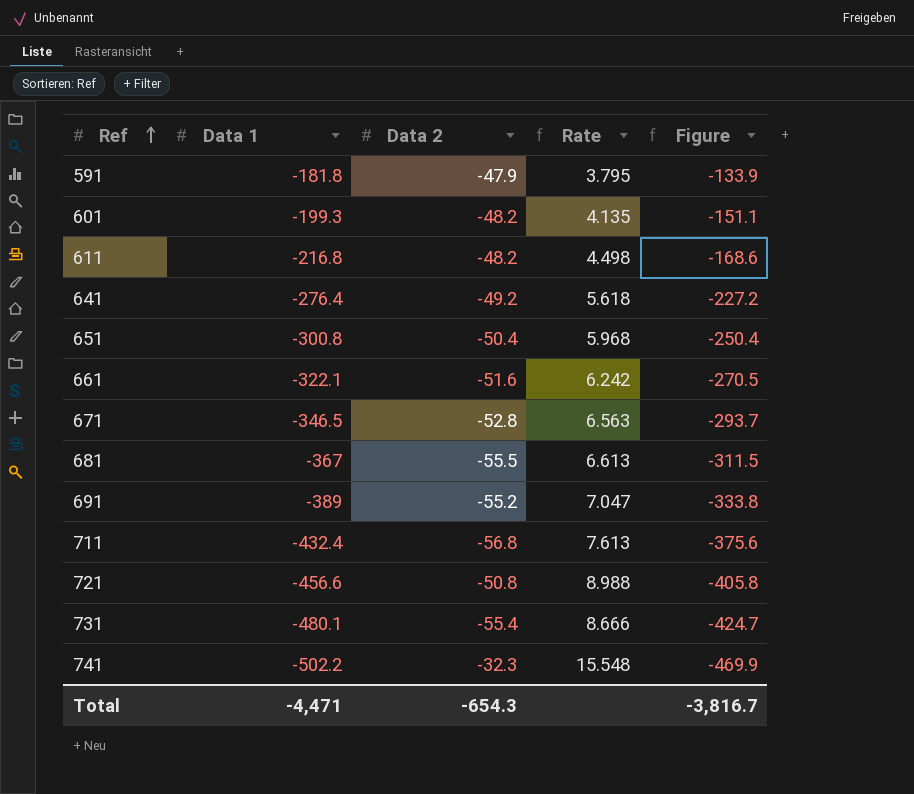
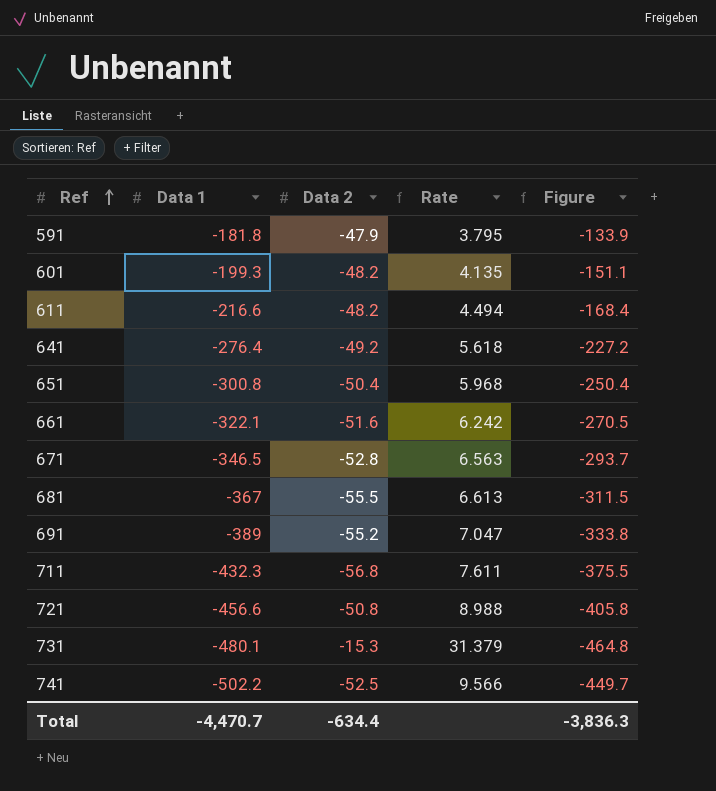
611 | Data 1: -216.8 -> -216.6
611 | Rate: 4.498 -> 4.494
611 | Figure: -168.6 -> -168.4
711 | Data 1: -432.4 -> -432.3
711 | Rate: 7.613 -> 7.611
711 | Figure: -375.6 -> -375.5
731 | Data 2: -55.4 -> -15.3
731 | Rate: 8.666 -> 31.379
731 | Figure: -424.7 -> -464.8
741 | Data 2: -32.3 -> -52.5
741 | Rate: 15.548 -> 9.566
741 | Figure: -469.9 -> -449.7
Total | Data 1: -4,471 -> -4,470.7
Total | Data 2: -654.3 -> -634.4
Total | Figure: -3,816.7 -> -3,836.3

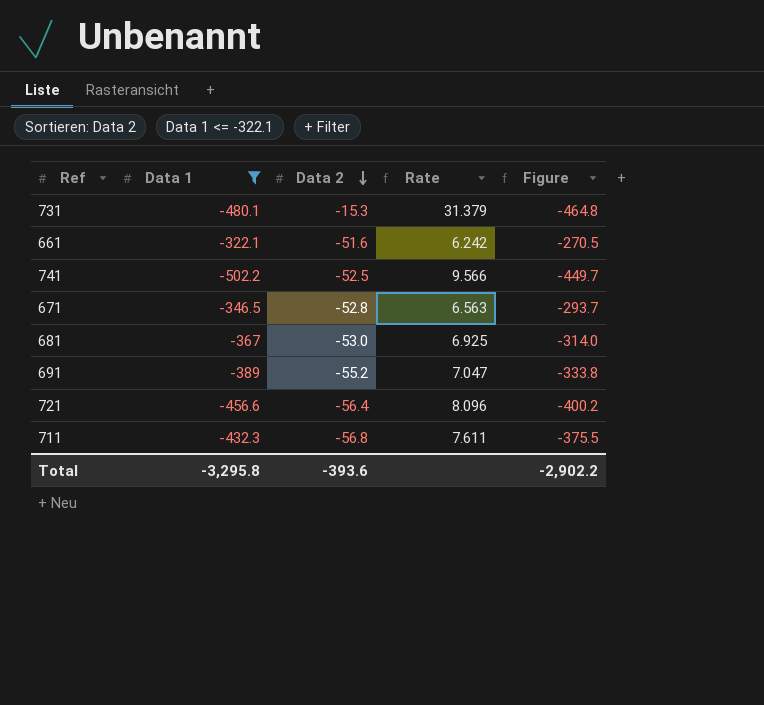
filter: none -> Data 1 <= -322.1
row order: Ref ascending -> Data 2 descending
681 | Data 2: -55.5 -> -53.0
681 | Rate: 6.613 -> 6.925
681 | Figure: -311.5 -> -314.0
721 | Data 2: -50.8 -> -56.4
721 | Rate: 8.988 -> 8.096
721 | Figure: -405.8 -> -400.2
Total | Data 1: -4,470.7 -> -3,295.8
Total | Data 2: -634.4 -> -393.6
Total | Figure: -3,836.3 -> -2,902.2

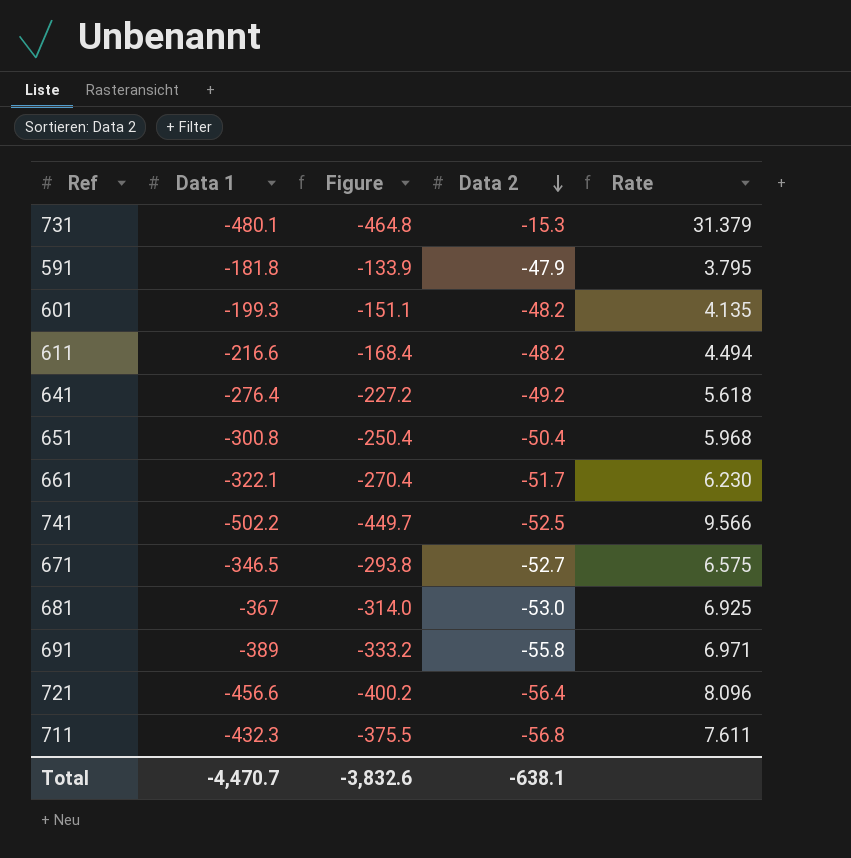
filter: Data 1 <= -322.1 -> none
column Figure | position: 5 -> 3
661 | Figure: -270.5 -> -270.4
661 | Data 2: -51.6 -> -51.7
661 | Rate: 6.242 -> 6.230
671 | Figure: -293.7 -> -293.8
671 | Data 2: -52.8 -> -52.7
671 | Rate: 6.563 -> 6.575
691 | Figure: -333.8 -> -333.2
691 | Data 2: -55.2 -> -55.8
691 | Rate: 7.047 -> 6.971
Total | Data 1: -3,295.8 -> -4,470.7
Total | Figure: -2,902.2 -> -3,832.6
Total | Data 2: -393.6 -> -638.1

